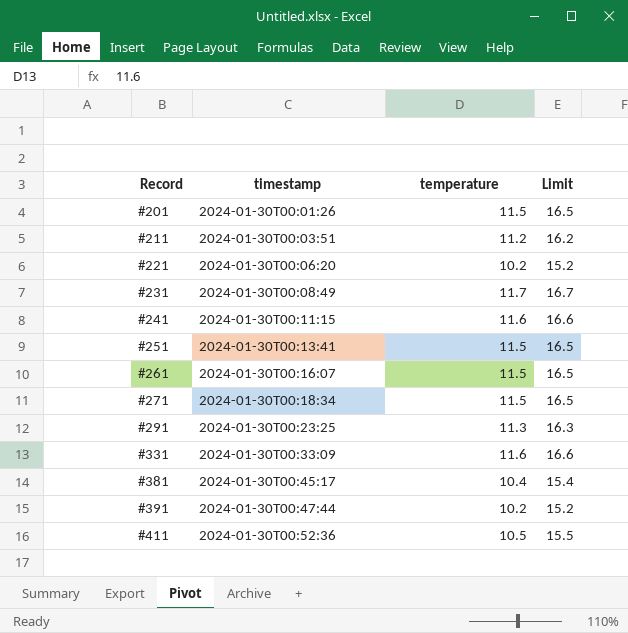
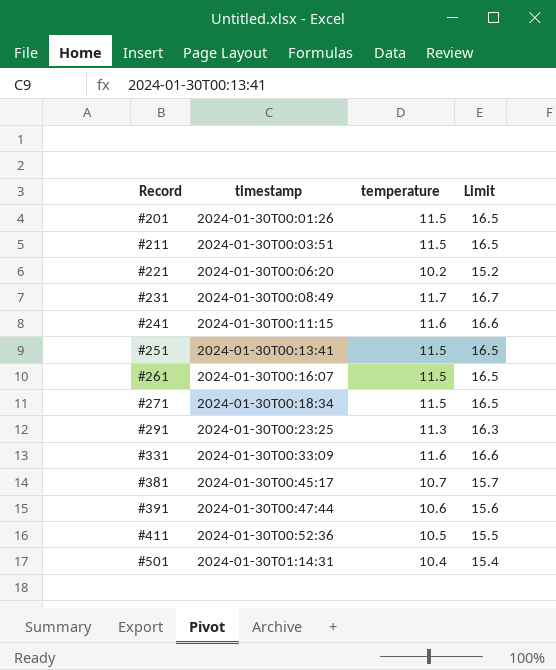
#211 | temperature: 11.2 -> 11.5
#211 | Limit: 16.2 -> 16.5
#381 | temperature: 10.4 -> 10.7
#381 | Limit: 15.4 -> 15.7
#391 | temperature: 10.2 -> 10.6
#391 | Limit: 15.2 -> 15.6
row #501: none -> 2024-01-30T01:14:31 | 10.4 | 15.4

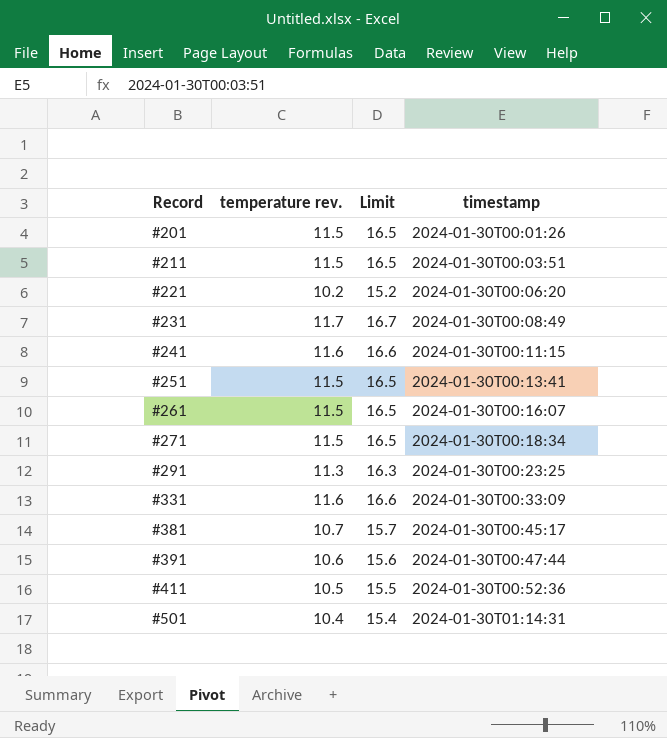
column name: temperature -> temperature rev.
column timestamp | position: 2 -> 4

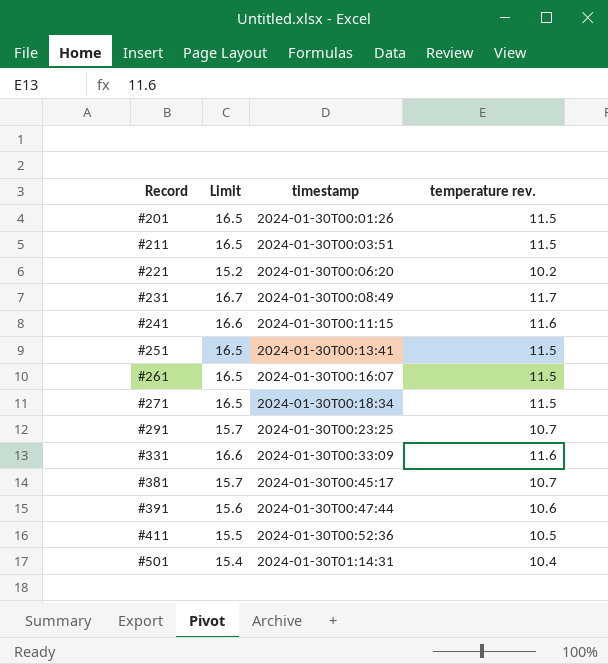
column temperature rev. | position: 2 -> 4
#291 | Limit: 16.3 -> 15.7
#291 | temperature rev.: 11.3 -> 10.7

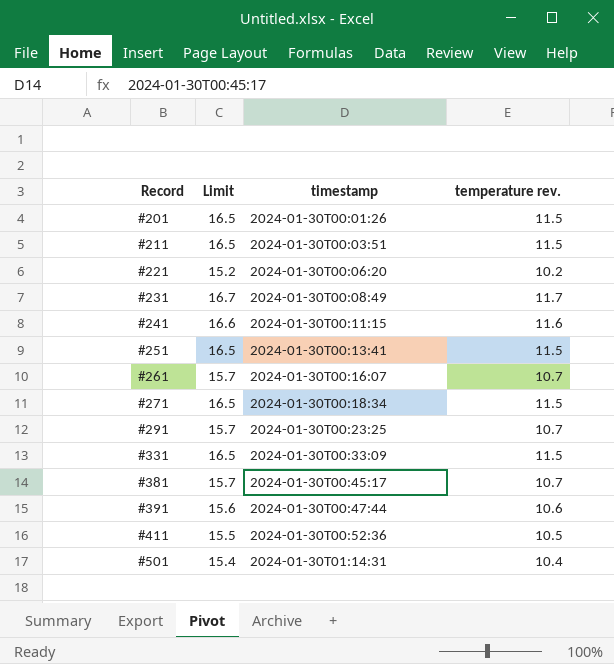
#261 | Limit: 16.5 -> 15.7
#261 | temperature rev.: 11.5 -> 10.7
#331 | Limit: 16.6 -> 16.5
#331 | temperature rev.: 11.6 -> 11.5

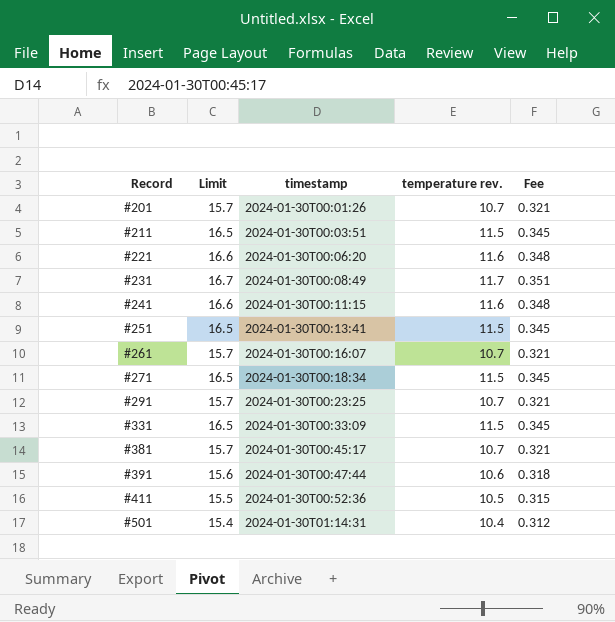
column Fee | formula: none -> [temperature rev.] * 0.03
#201 | Limit: 16.5 -> 15.7
#201 | temperature rev.: 11.5 -> 10.7
#221 | Limit: 15.2 -> 16.6
#221 | temperature rev.: 10.2 -> 11.6

